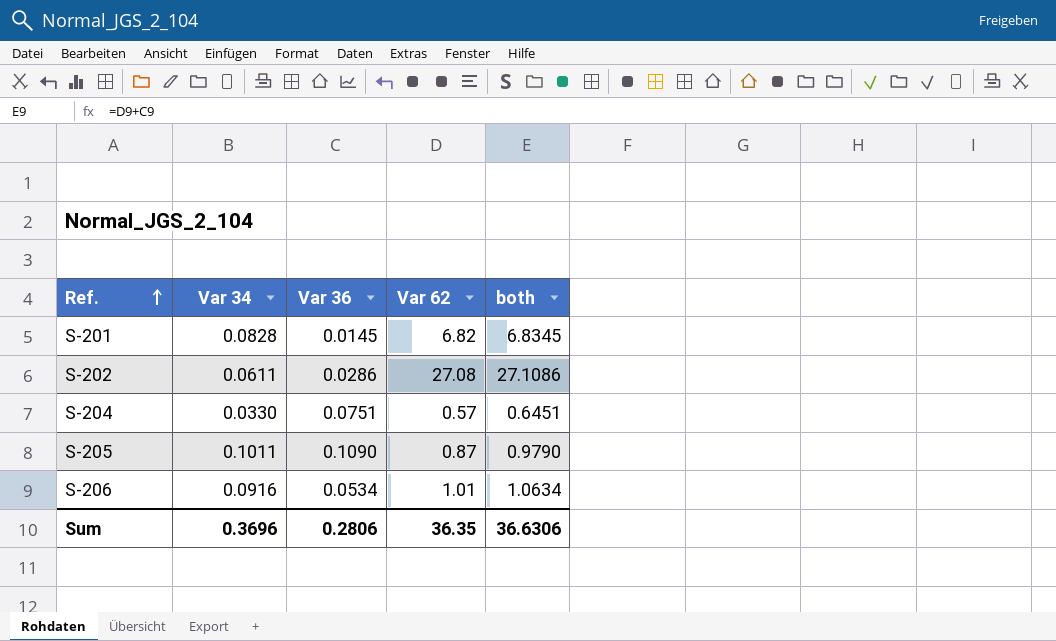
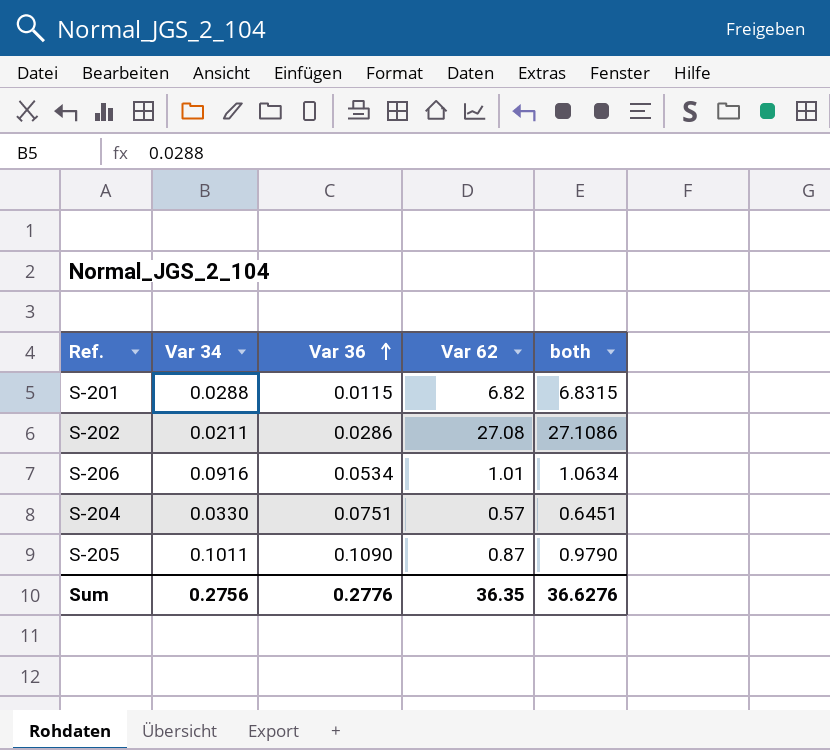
row order: Ref. ascending -> Var 36 ascending
S-201 | Var 34: 0.0828 -> 0.0288
S-201 | Var 36: 0.0145 -> 0.0115
S-201 | both: 6.8345 -> 6.8315
S-202 | Var 34: 0.0611 -> 0.0211
Sum | Var 34: 0.3696 -> 0.2756
Sum | Var 36: 0.2806 -> 0.2776
Sum | both: 36.6306 -> 36.6276

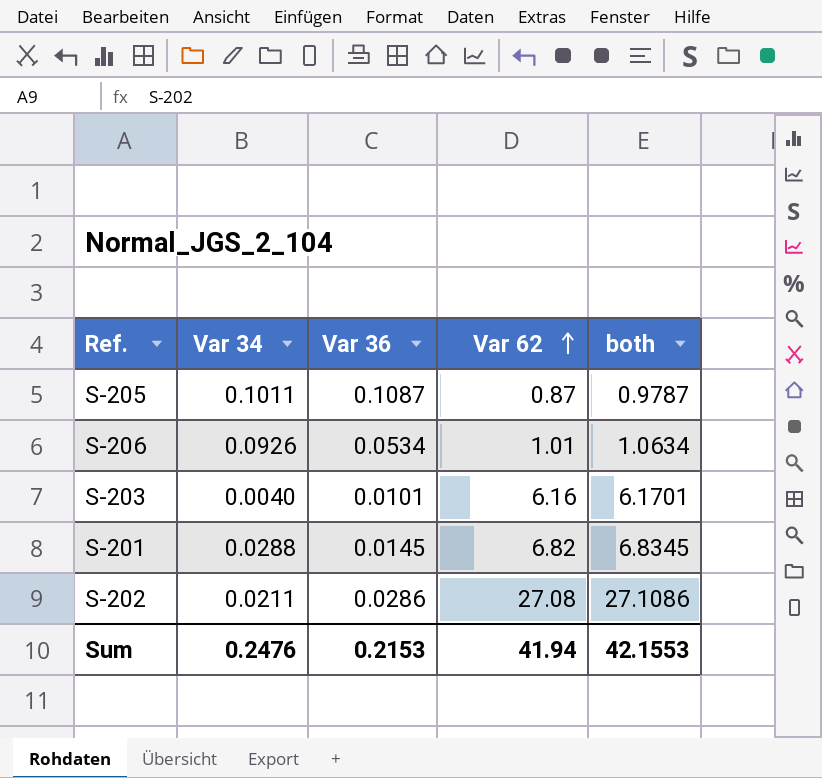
row order: Var 36 ascending -> Var 62 ascending
row S-204: 0.0330 | 0.0751 | 0.57 | 0.6451 -> none
S-205 | Var 36: 0.1090 -> 0.1087
S-205 | both: 0.9790 -> 0.9787
S-206 | Var 34: 0.0916 -> 0.0926
row S-203: none -> 0.0040 | 0.0101 | 6.16 | 6.1701
S-201 | Var 36: 0.0115 -> 0.0145
S-201 | both: 6.8315 -> 6.8345
Sum | Var 34: 0.2756 -> 0.2476
Sum | Var 36: 0.2776 -> 0.2153
Sum | Var 62: 36.35 -> 41.94
Sum | both: 36.6276 -> 42.1553

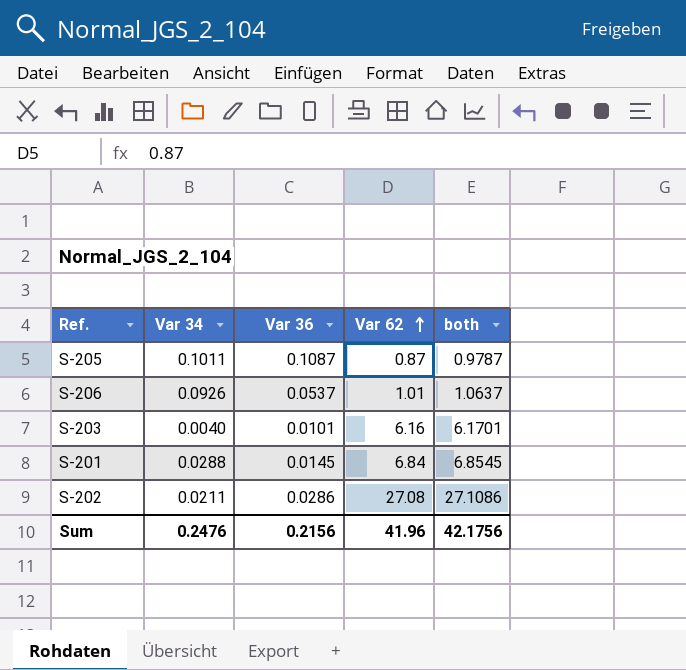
S-206 | Var 36: 0.0534 -> 0.0537
S-206 | both: 1.0634 -> 1.0637
S-201 | Var 62: 6.82 -> 6.84
S-201 | both: 6.8345 -> 6.8545
Sum | Var 36: 0.2153 -> 0.2156
Sum | Var 62: 41.94 -> 41.96
Sum | both: 42.1553 -> 42.1756

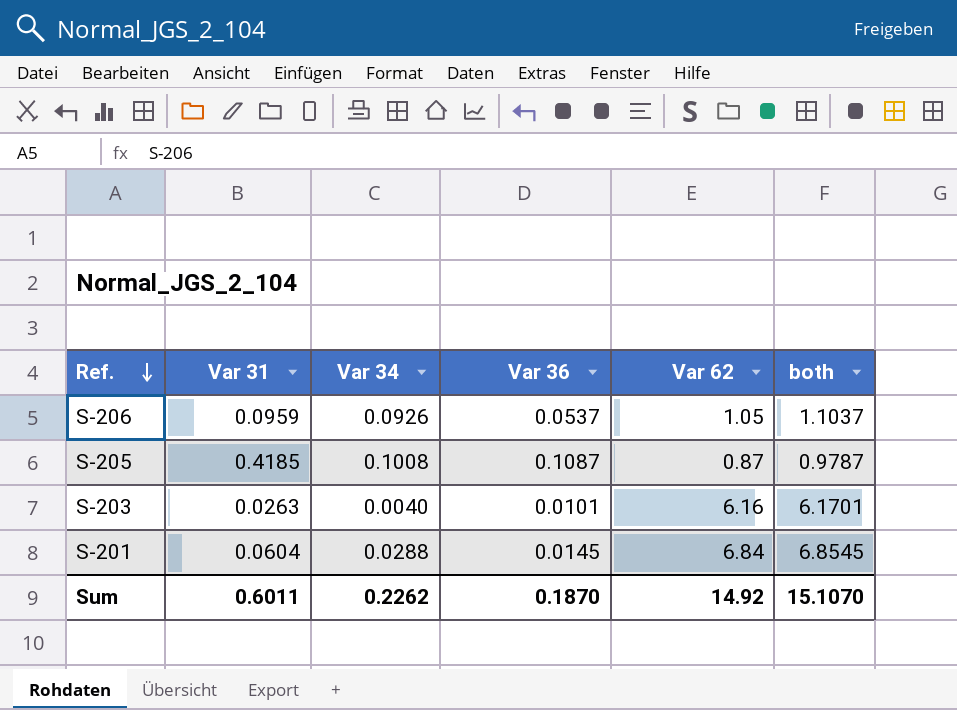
row order: Var 62 ascending -> Ref. descending
column Var 31 | position: none -> 2
row S-202: 0.0211 | 0.0286 | 27.08 | 27.1086 -> none
S-206 | Var 62: 1.01 -> 1.05
S-206 | both: 1.0637 -> 1.1037
S-205 | Var 34: 0.1011 -> 0.1008
Sum | Var 34: 0.2476 -> 0.2262
Sum | Var 36: 0.2156 -> 0.1870
Sum | Var 62: 41.96 -> 14.92
Sum | both: 42.1756 -> 15.1070

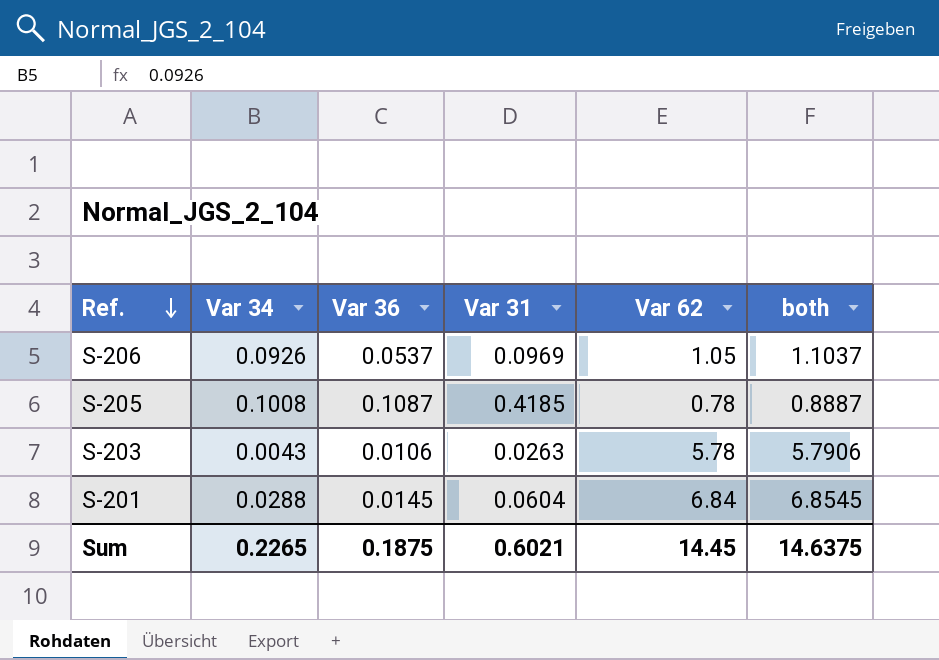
column Var 31 | position: 2 -> 4
S-206 | Var 31: 0.0959 -> 0.0969
S-205 | Var 62: 0.87 -> 0.78
S-205 | both: 0.9787 -> 0.8887
S-203 | Var 34: 0.0040 -> 0.0043
S-203 | Var 36: 0.0101 -> 0.0106
S-203 | Var 62: 6.16 -> 5.78
S-203 | both: 6.1701 -> 5.7906
Sum | Var 34: 0.2262 -> 0.2265
Sum | Var 36: 0.1870 -> 0.1875
Sum | Var 31: 0.6011 -> 0.6021
Sum | Var 62: 14.92 -> 14.45
Sum | both: 15.1070 -> 14.6375

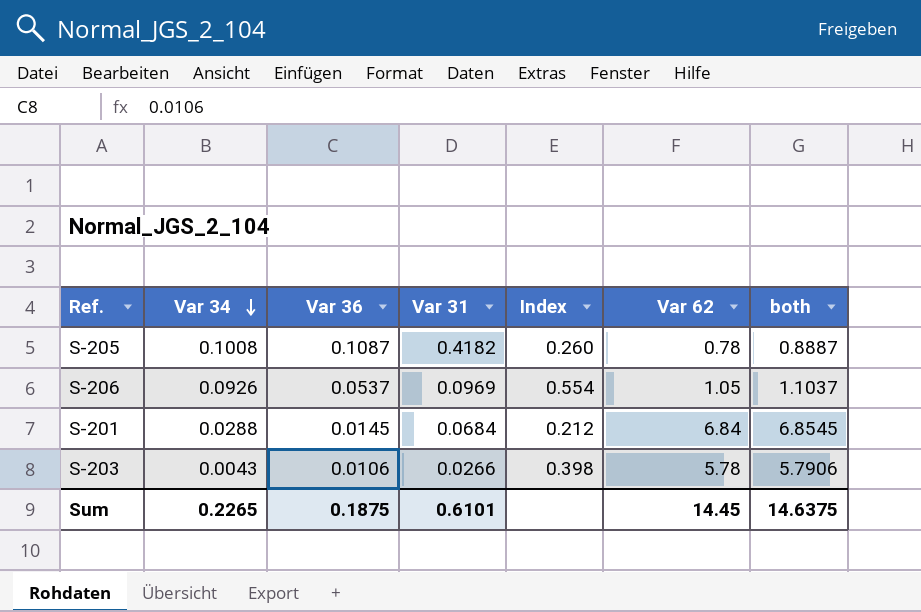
row order: Ref. descending -> Var 34 descending
column Index | formula: none -> [Var 36] / [Var 31]
S-205 | Var 31: 0.4185 -> 0.4182
S-201 | Var 31: 0.0604 -> 0.0684
S-203 | Var 31: 0.0263 -> 0.0266
Sum | Var 31: 0.6021 -> 0.6101

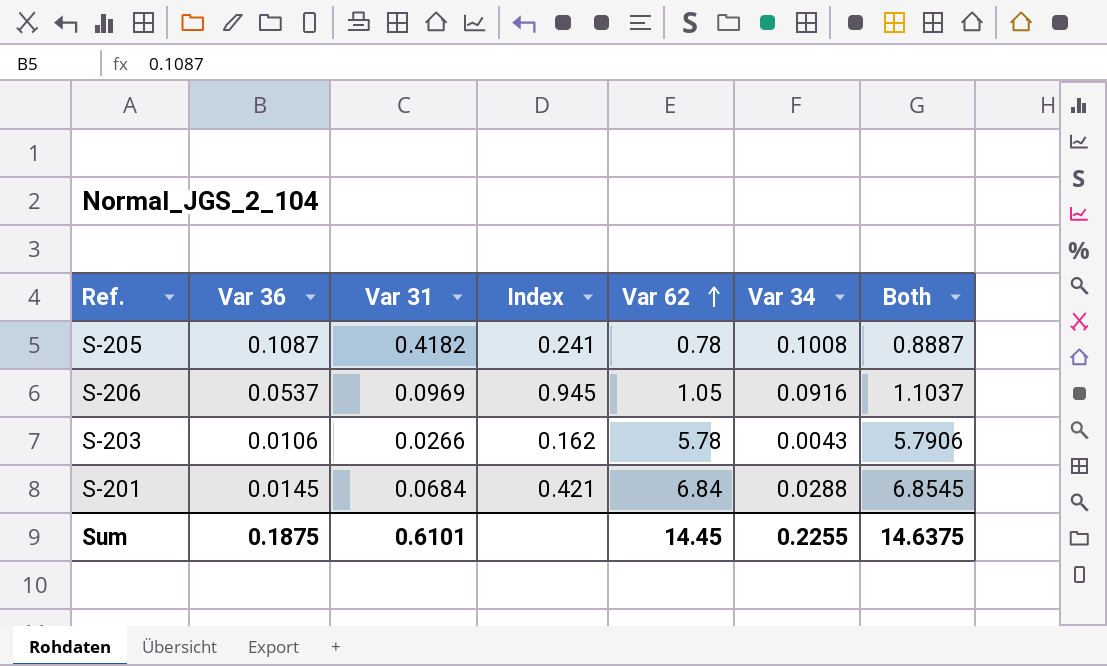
row order: Var 34 descending -> Var 62 ascending
column Index | formula: [Var 36] / [Var 31] -> [Var 34] / [Var 31]
column Var 34 | position: 2 -> 6
column name: both -> Both
S-206 | Var 34: 0.0926 -> 0.0916
Sum | Var 34: 0.2265 -> 0.2255

